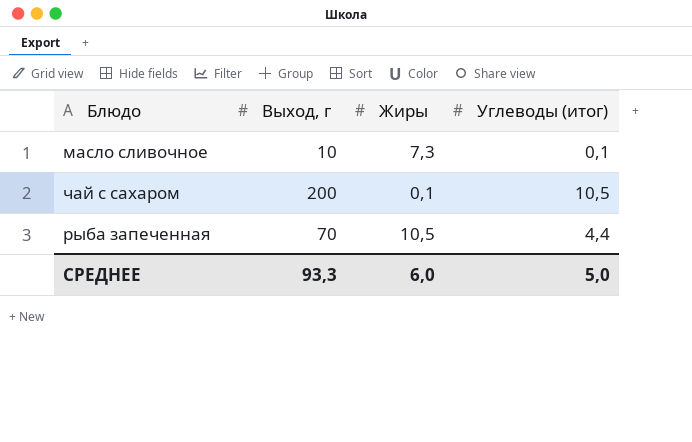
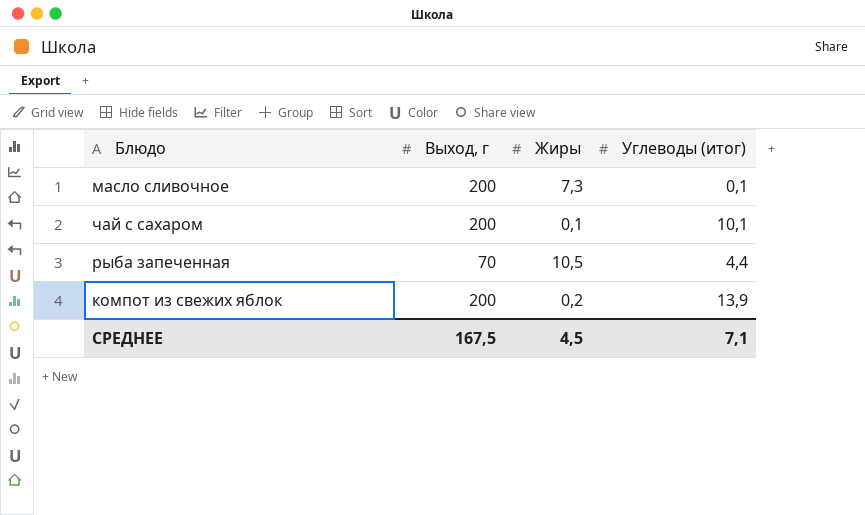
масло сливочное | Выход, г: 10 -> 200
чай с сахаром | Углеводы (итог): 10,5 -> 10,1
row компот из свежих яблок: none -> 200 | 0,2 | 13,9
СРЕДНЕЕ | Выход, г: 93,3 -> 167,5
СРЕДНЕЕ | Жиры: 6,0 -> 4,5
СРЕДНЕЕ | Углеводы (итог): 5,0 -> 7,1

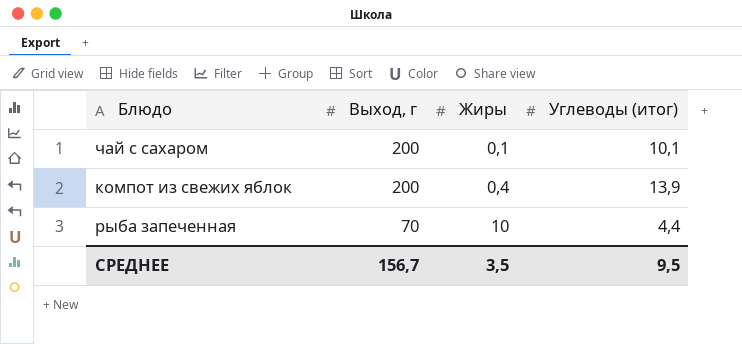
row order: none -> Выход, г descending
row масло сливочное: 200 | 7,3 | 0,1 -> none
компот из свежих яблок | Жиры: 0,2 -> 0,4
рыба запеченная | Жиры: 10,5 -> 10
СРЕДНЕЕ | Выход, г: 167,5 -> 156,7
СРЕДНЕЕ | Жиры: 4,5 -> 3,5
СРЕДНЕЕ | Углеводы (итог): 7,1 -> 9,5

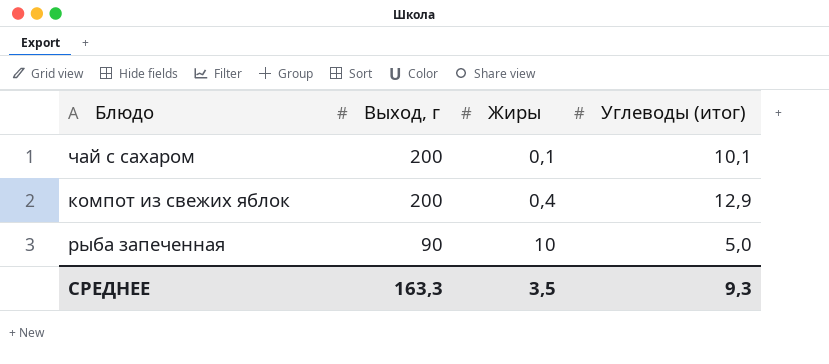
компот из свежих яблок | Углеводы (итог): 13,9 -> 12,9
рыба запеченная | Выход, г: 70 -> 90
рыба запеченная | Углеводы (итог): 4,4 -> 5,0
СРЕДНЕЕ | Выход, г: 156,7 -> 163,3
СРЕДНЕЕ | Углеводы (итог): 9,5 -> 9,3

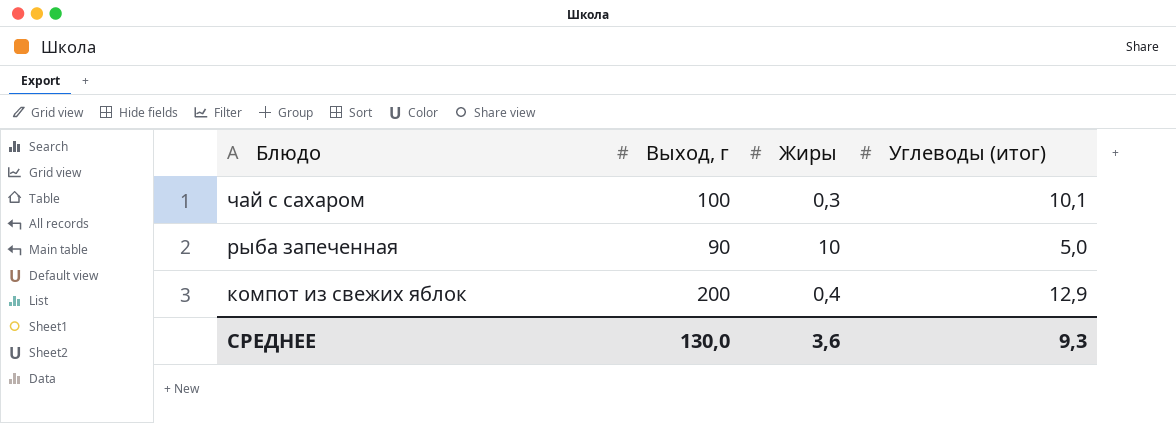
row order: Выход, г descending -> Блюдо descending
чай с сахаром | Выход, г: 200 -> 100
чай с сахаром | Жиры: 0,1 -> 0,3
СРЕДНЕЕ | Выход, г: 163,3 -> 130,0
СРЕДНЕЕ | Жиры: 3,5 -> 3,6

